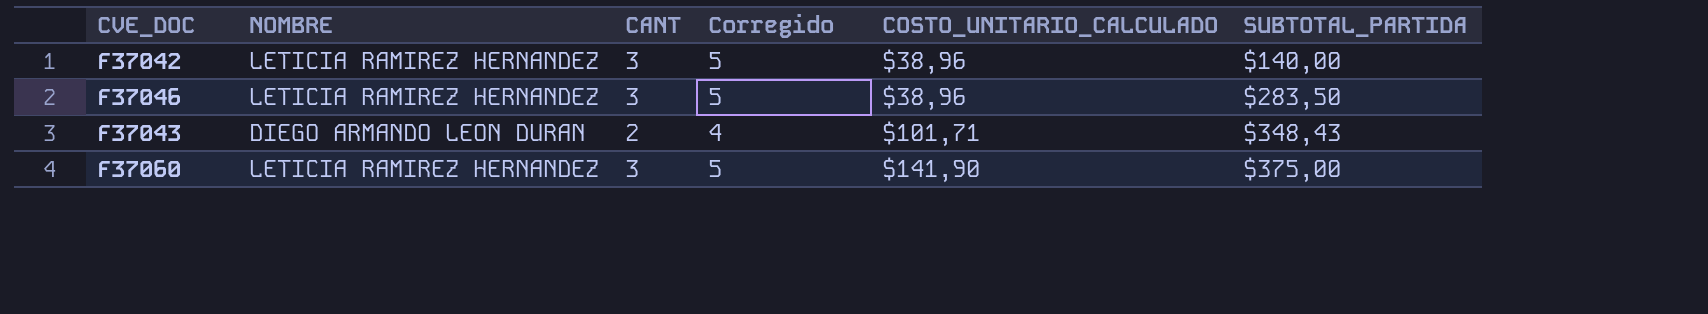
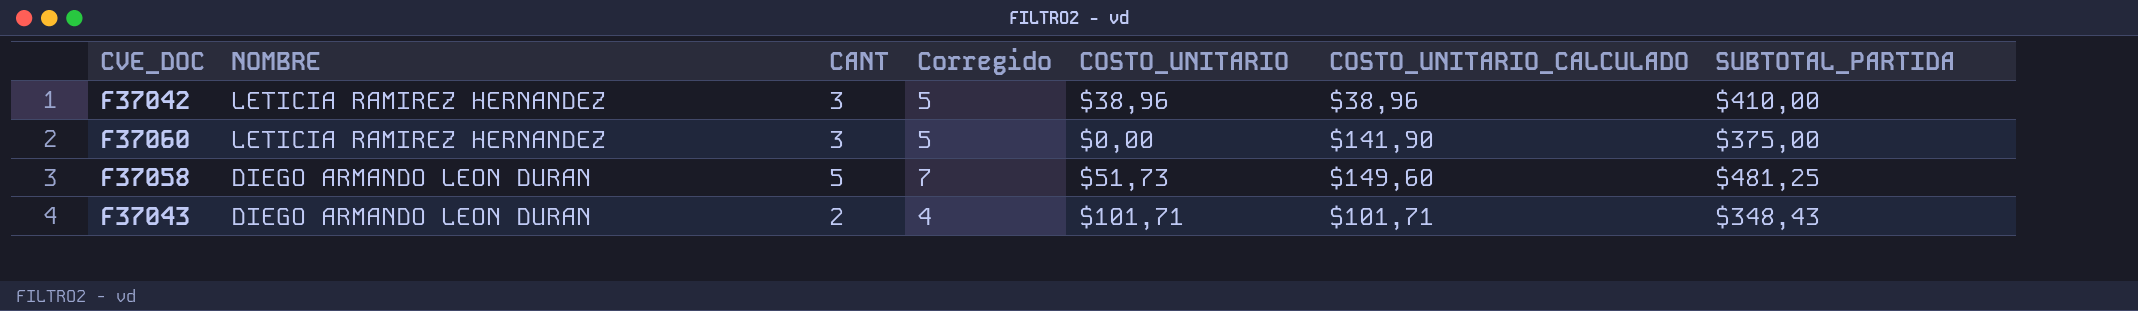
row order: COSTO_UNITARIO_CALCULADO ascending -> NOMBRE descending
column COSTO_UNITARIO | position: none -> 5
row F37046: LETICIA RAMIREZ HERNANDEZ | 3 | 5 | $38,96 | $283,50 -> none
F37042 | SUBTOTAL_PARTIDA: $140,00 -> $410,00
row F37058: none -> DIEGO ARMANDO LEON DURAN | 5 | 7 | $51,73 | $149,60 | $481,25

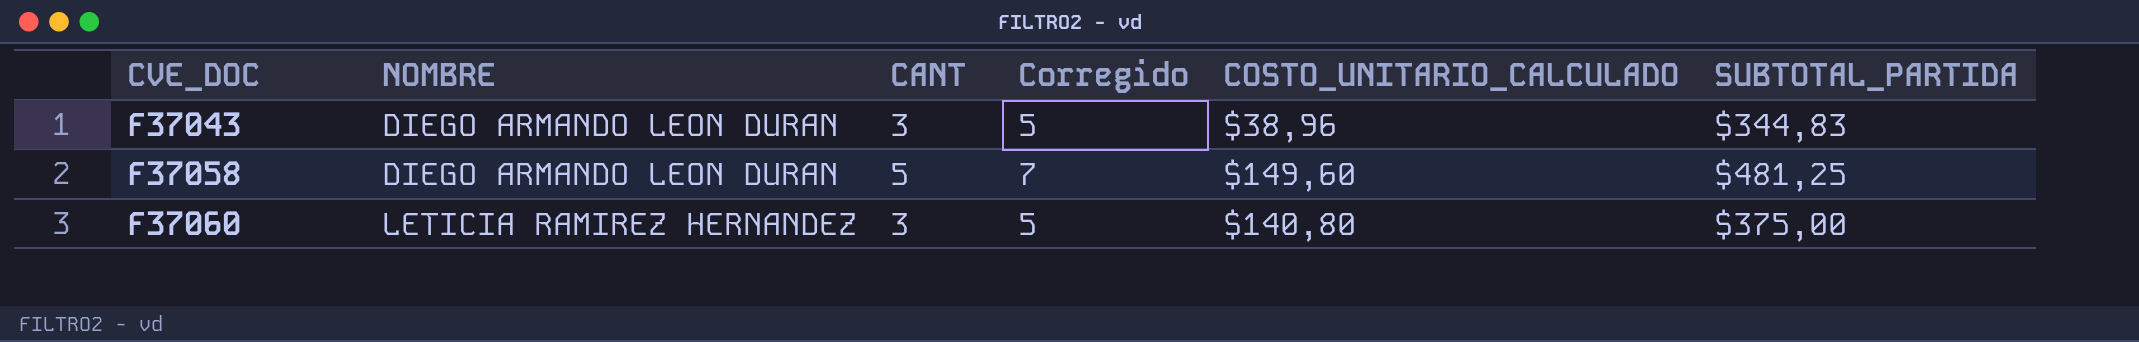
row order: NOMBRE descending -> CVE_DOC ascending
column COSTO_UNITARIO | position: 5 -> none
row F37042: LETICIA RAMIREZ HERNANDEZ | 3 | 5 | $38,96 | $38,96 | $410,00 -> none
F37043 | CANT: 2 -> 3
F37043 | Corregido: 4 -> 5
F37043 | COSTO_UNITARIO_CALCULADO: $101,71 -> $38,96
F37043 | SUBTOTAL_PARTIDA: $348,43 -> $344,83
F37060 | COSTO_UNITARIO_CALCULADO: $141,90 -> $140,80

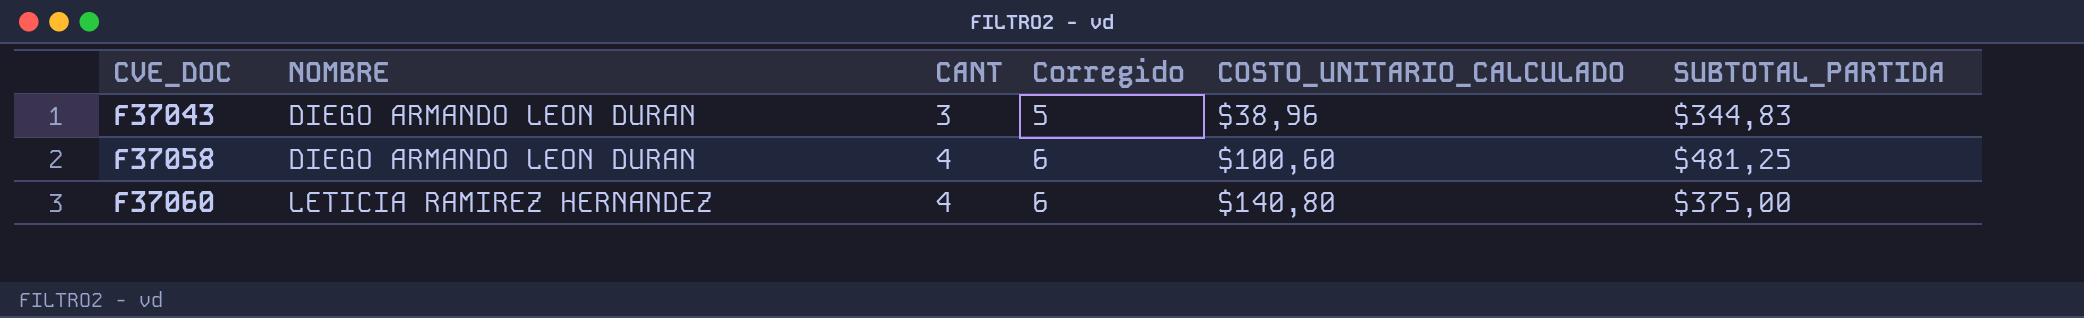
F37058 | CANT: 5 -> 4
F37058 | Corregido: 7 -> 6
F37058 | COSTO_UNITARIO_CALCULADO: $149,60 -> $100,60
F37060 | CANT: 3 -> 4
F37060 | Corregido: 5 -> 6

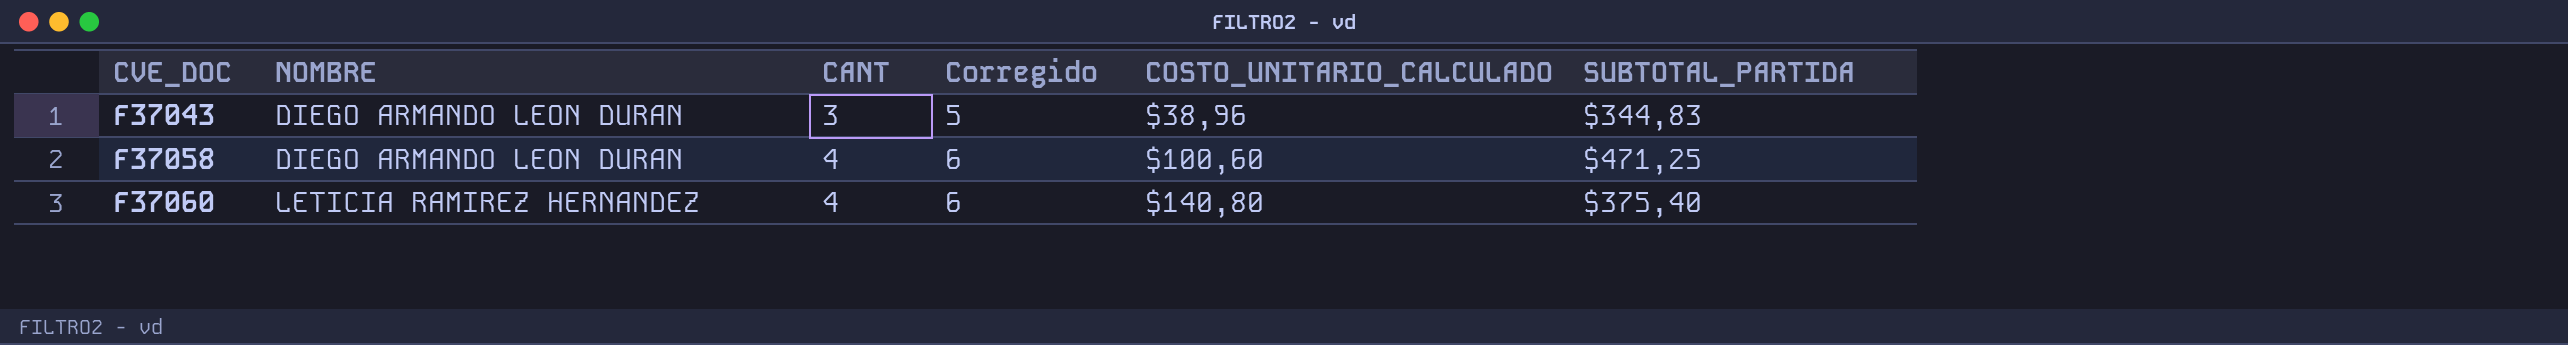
F37058 | SUBTOTAL_PARTIDA: $481,25 -> $471,25
F37060 | SUBTOTAL_PARTIDA: $375,00 -> $375,40

